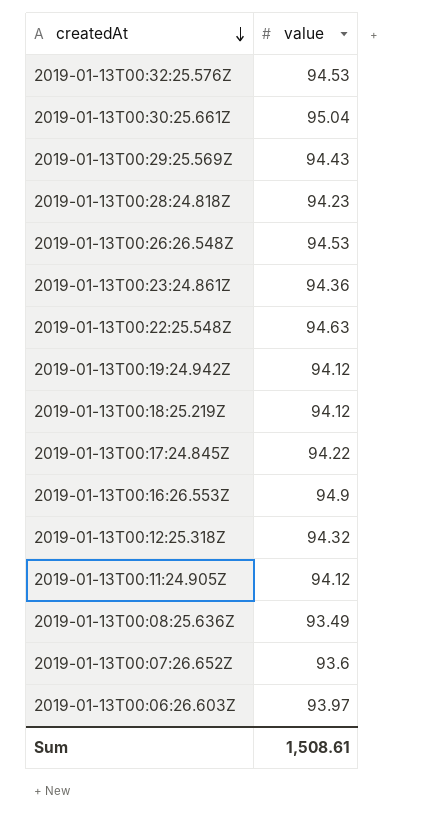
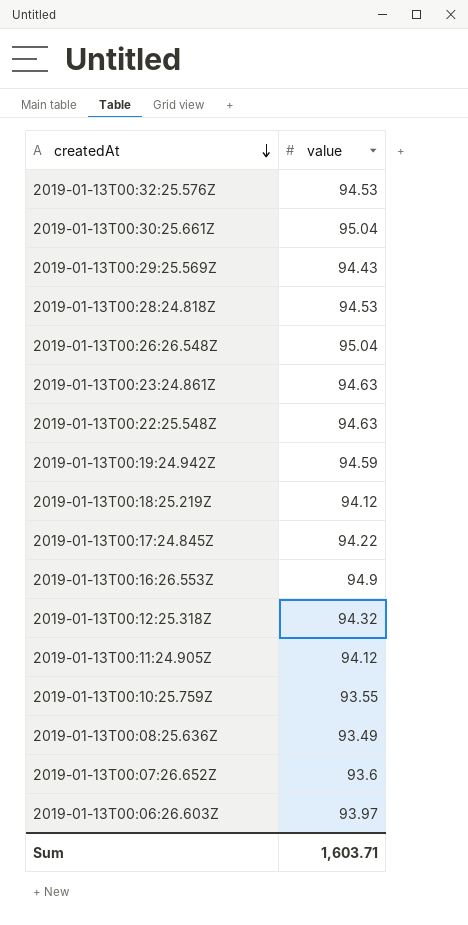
2019-01-13T00:28:24.818Z | value: 94.23 -> 94.53
2019-01-13T00:26:26.548Z | value: 94.53 -> 95.04
2019-01-13T00:23:24.861Z | value: 94.36 -> 94.63
2019-01-13T00:19:24.942Z | value: 94.12 -> 94.59
row 2019-01-13T00:10:25.759Z: none -> 93.55
Sum | value: 1,508.61 -> 1,603.71

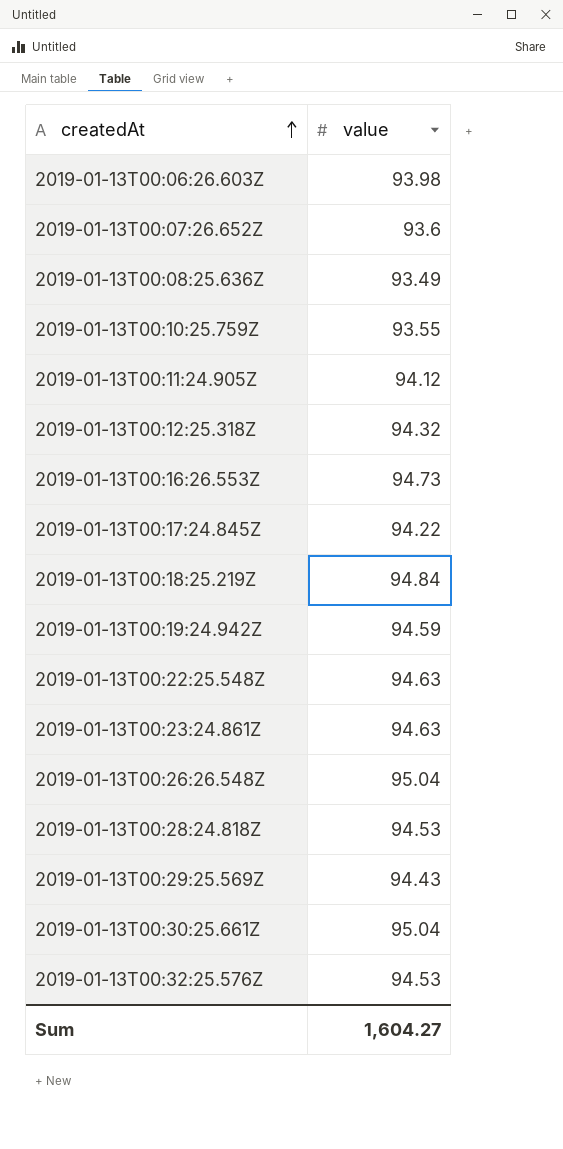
row order: createdAt descending -> createdAt ascending
2019-01-13T00:06:26.603Z | value: 93.97 -> 93.98
2019-01-13T00:16:26.553Z | value: 94.9 -> 94.73
2019-01-13T00:18:25.219Z | value: 94.12 -> 94.84
Sum | value: 1,603.71 -> 1,604.27

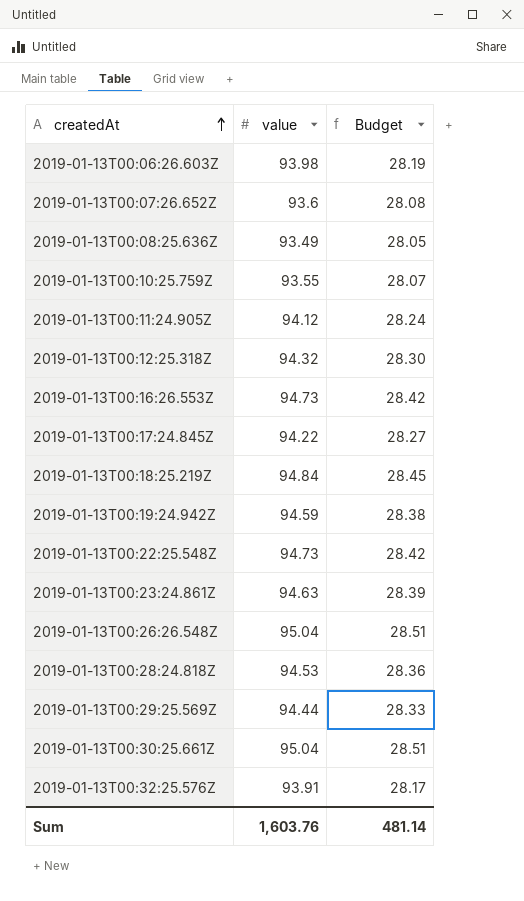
column Budget | formula: none -> [value] * 0.3
2019-01-13T00:22:25.548Z | value: 94.63 -> 94.73
2019-01-13T00:29:25.569Z | value: 94.43 -> 94.44
2019-01-13T00:32:25.576Z | value: 94.53 -> 93.91
Sum | value: 1,604.27 -> 1,603.76

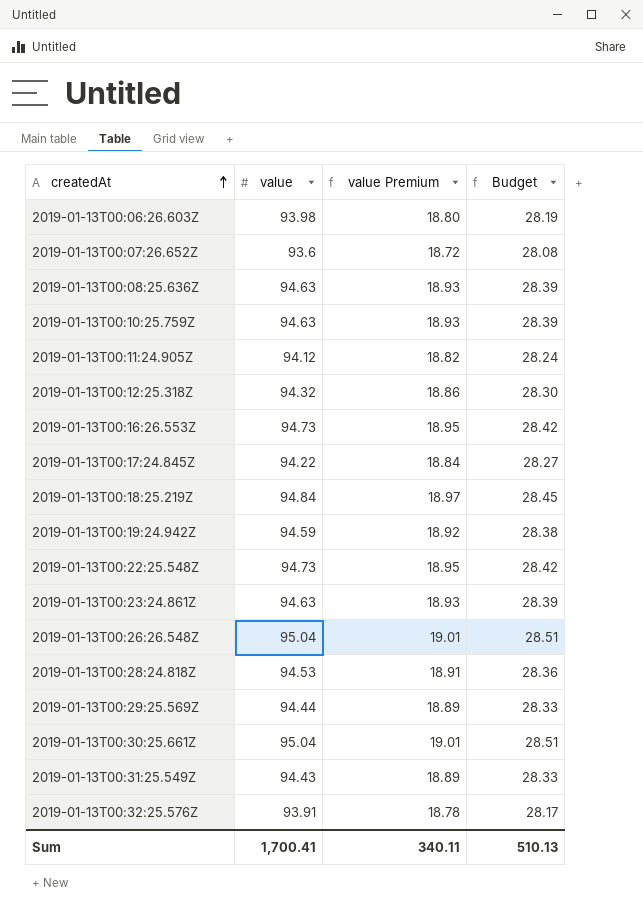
column value Premium | formula: none -> [value] * 0.2
2019-01-13T00:08:25.636Z | value: 93.49 -> 94.63
2019-01-13T00:08:25.636Z | Budget: 28.05 -> 28.39
2019-01-13T00:10:25.759Z | value: 93.55 -> 94.63
2019-01-13T00:10:25.759Z | Budget: 28.07 -> 28.39
row 2019-01-13T00:31:25.549Z: none -> 94.43 | 18.89 | 28.33
Sum | value: 1,603.76 -> 1,700.41
Sum | Budget: 481.14 -> 510.13

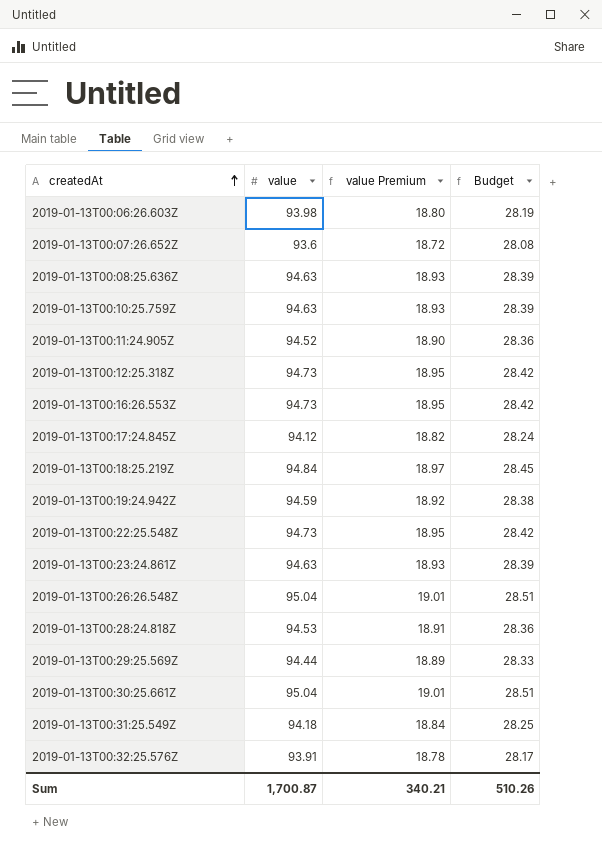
2019-01-13T00:11:24.905Z | value: 94.12 -> 94.52
2019-01-13T00:11:24.905Z | value Premium: 18.82 -> 18.90
2019-01-13T00:11:24.905Z | Budget: 28.24 -> 28.36
2019-01-13T00:12:25.318Z | value: 94.32 -> 94.73
2019-01-13T00:12:25.318Z | value Premium: 18.86 -> 18.95
2019-01-13T00:12:25.318Z | Budget: 28.30 -> 28.42
2019-01-13T00:17:24.845Z | value: 94.22 -> 94.12
2019-01-13T00:17:24.845Z | value Premium: 18.84 -> 18.82
2019-01-13T00:17:24.845Z | Budget: 28.27 -> 28.24
2019-01-13T00:31:25.549Z | value: 94.43 -> 94.18
2019-01-13T00:31:25.549Z | value Premium: 18.89 -> 18.84
2019-01-13T00:31:25.549Z | Budget: 28.33 -> 28.25
Sum | value: 1,700.41 -> 1,700.87
Sum | value Premium: 340.11 -> 340.21
Sum | Budget: 510.13 -> 510.26

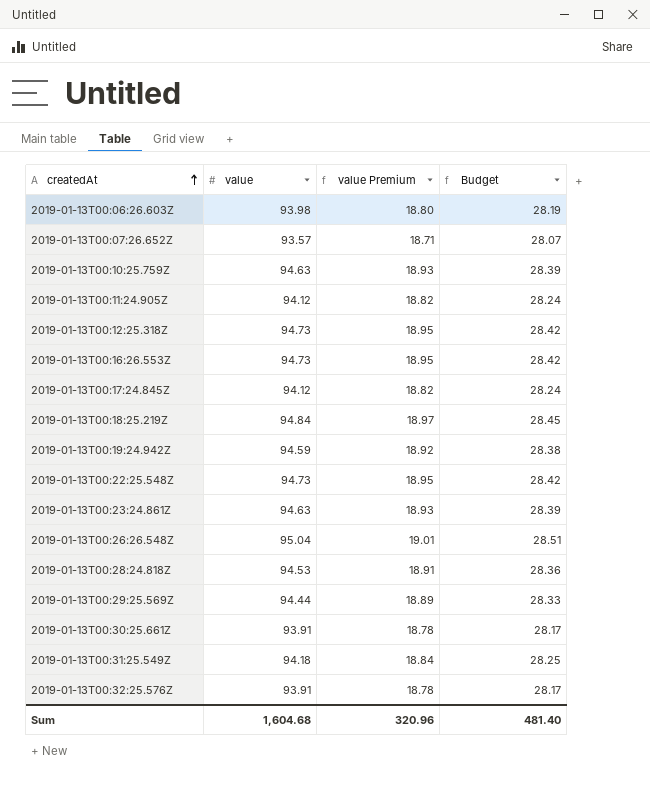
row 2019-01-13T00:08:25.636Z: 94.63 | 18.93 | 28.39 -> none
2019-01-13T00:07:26.652Z | value: 93.6 -> 93.57
2019-01-13T00:07:26.652Z | value Premium: 18.72 -> 18.71
2019-01-13T00:07:26.652Z | Budget: 28.08 -> 28.07
2019-01-13T00:11:24.905Z | value: 94.52 -> 94.12
2019-01-13T00:11:24.905Z | value Premium: 18.90 -> 18.82
2019-01-13T00:11:24.905Z | Budget: 28.36 -> 28.24
2019-01-13T00:30:25.661Z | value: 95.04 -> 93.91
2019-01-13T00:30:25.661Z | value Premium: 19.01 -> 18.78
2019-01-13T00:30:25.661Z | Budget: 28.51 -> 28.17
Sum | value: 1,700.87 -> 1,604.68
Sum | value Premium: 340.21 -> 320.96
Sum | Budget: 510.26 -> 481.40

